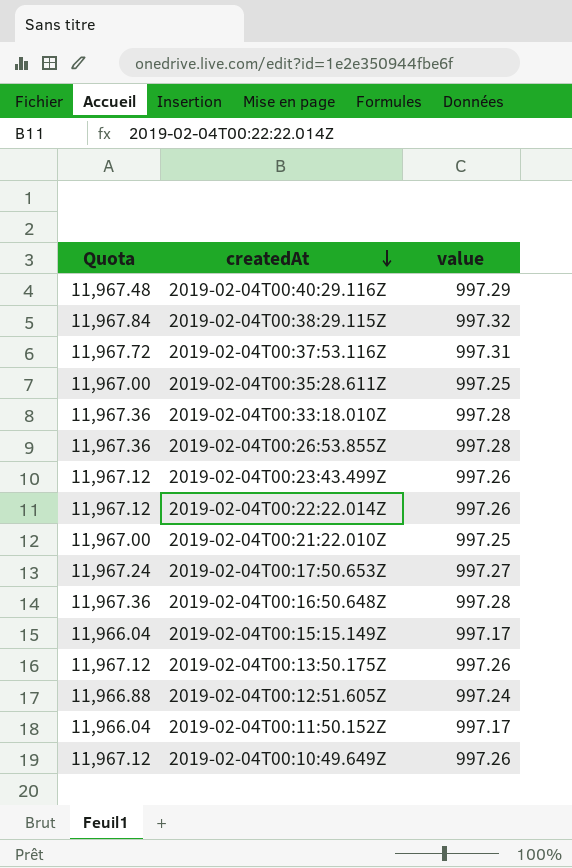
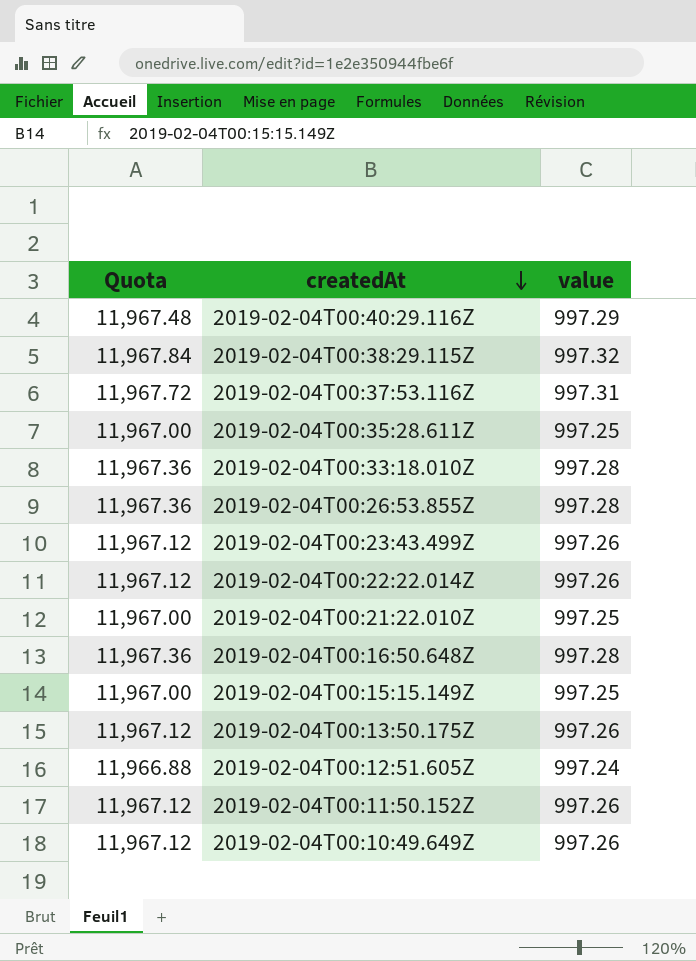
row 2019-02-04T00:17:50.653Z: 11,967.24 | 997.27 -> none
2019-02-04T00:15:15.149Z | Quota: 11,966.04 -> 11,967.00
2019-02-04T00:15:15.149Z | value: 997.17 -> 997.25
2019-02-04T00:11:50.152Z | Quota: 11,966.04 -> 11,967.12
2019-02-04T00:11:50.152Z | value: 997.17 -> 997.26

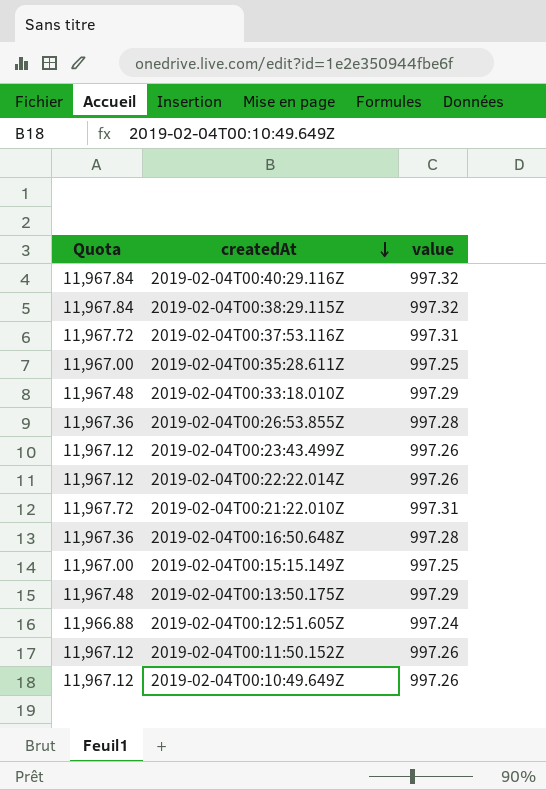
2019-02-04T00:40:29.116Z | Quota: 11,967.48 -> 11,967.84
2019-02-04T00:40:29.116Z | value: 997.29 -> 997.32
2019-02-04T00:33:18.010Z | Quota: 11,967.36 -> 11,967.48
2019-02-04T00:33:18.010Z | value: 997.28 -> 997.29
2019-02-04T00:21:22.010Z | Quota: 11,967.00 -> 11,967.72
2019-02-04T00:21:22.010Z | value: 997.25 -> 997.31
2019-02-04T00:13:50.175Z | Quota: 11,967.12 -> 11,967.48
2019-02-04T00:13:50.175Z | value: 997.26 -> 997.29

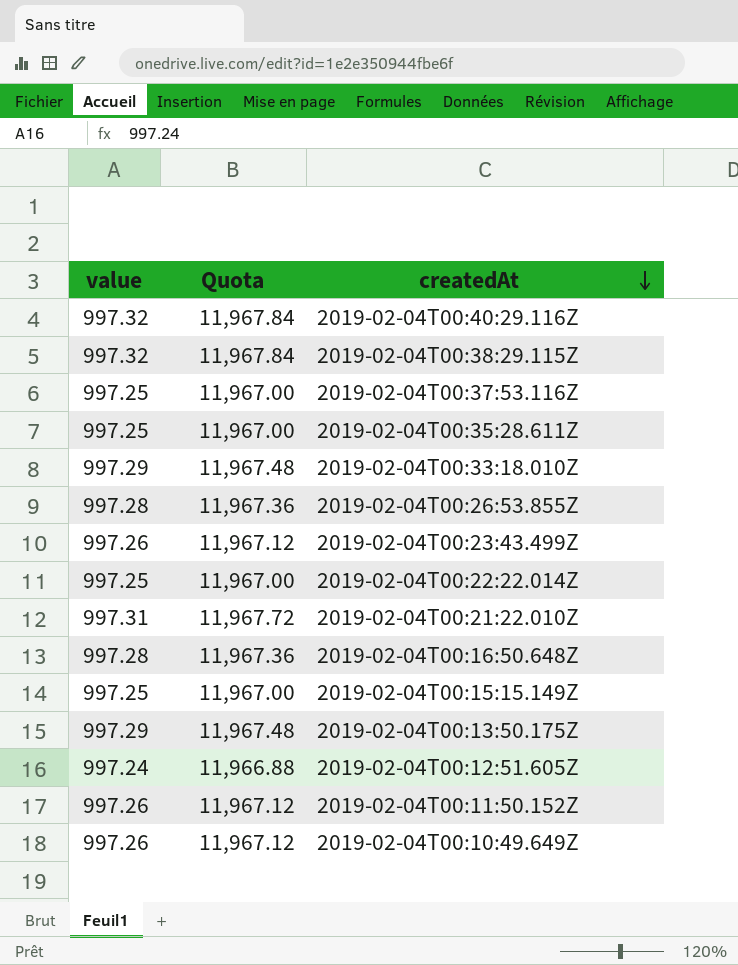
column value | position: 3 -> 1
2019-02-04T00:37:53.116Z | value: 997.31 -> 997.25
2019-02-04T00:37:53.116Z | Quota: 11,967.72 -> 11,967.00
2019-02-04T00:22:22.014Z | value: 997.26 -> 997.25
2019-02-04T00:22:22.014Z | Quota: 11,967.12 -> 11,967.00

